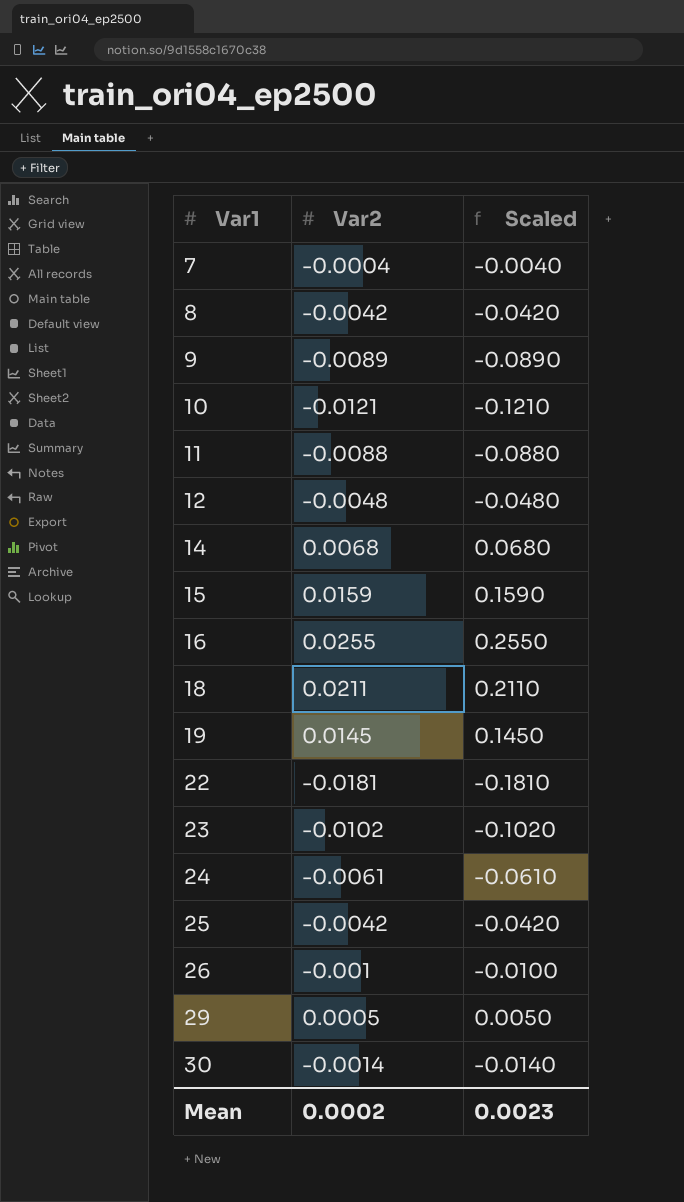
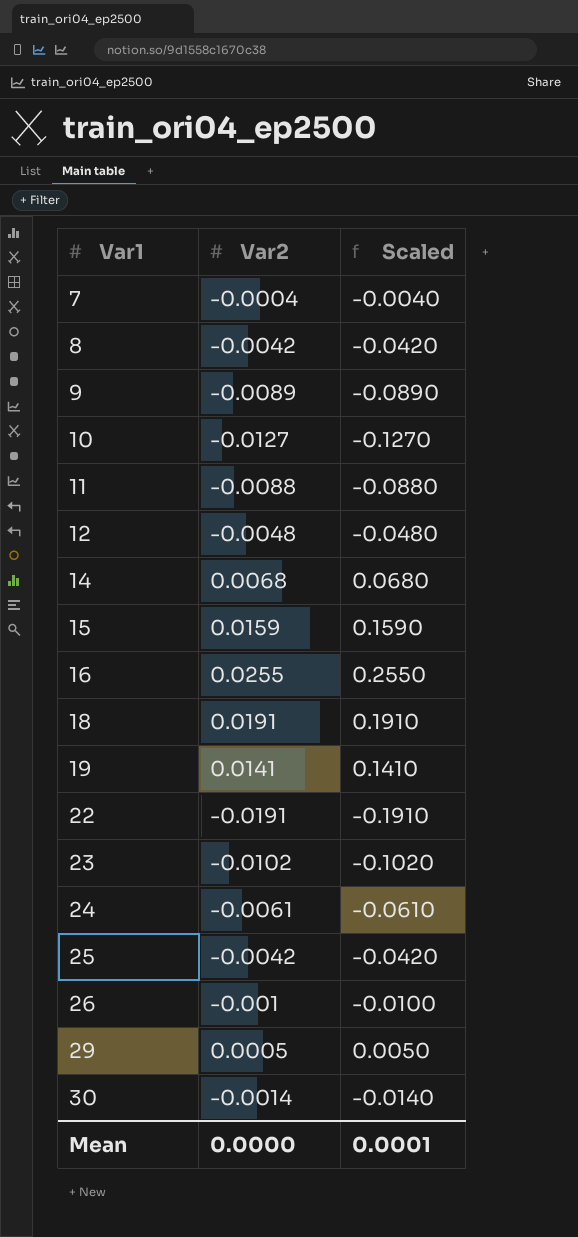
10 | Var2: -0.0121 -> -0.0127
10 | Scaled: -0.1210 -> -0.1270
18 | Var2: 0.0211 -> 0.0191
18 | Scaled: 0.2110 -> 0.1910
19 | Var2: 0.0145 -> 0.0141
19 | Scaled: 0.1450 -> 0.1410
22 | Var2: -0.0181 -> -0.0191
22 | Scaled: -0.1810 -> -0.1910
Mean | Var2: 0.0002 -> 0.0000
Mean | Scaled: 0.0023 -> 0.0001

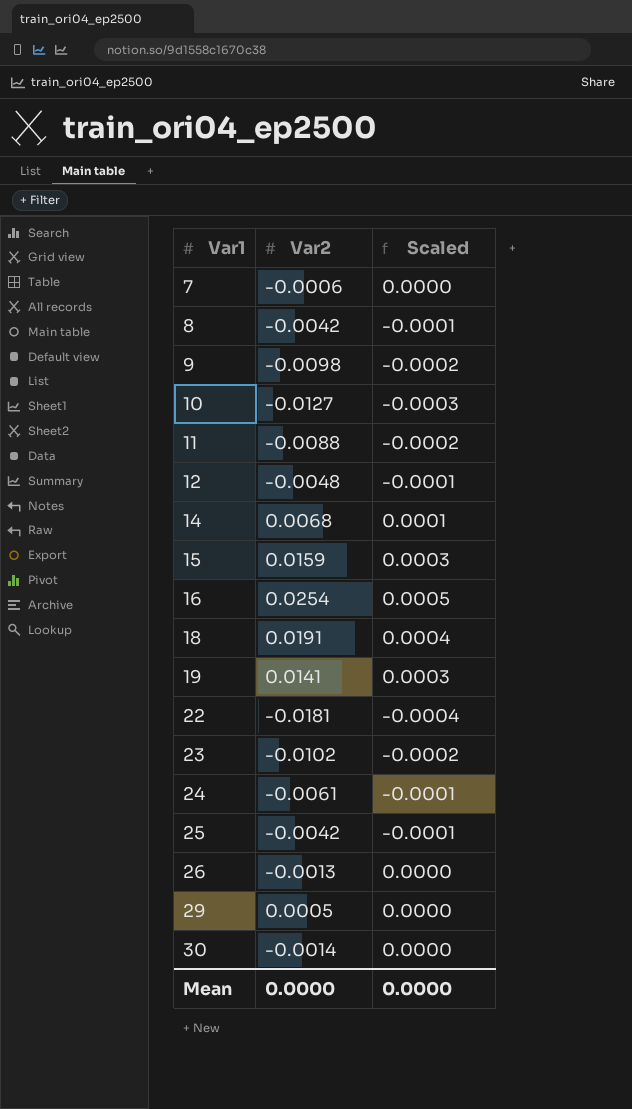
column Scaled | formula: [Var2] * 10 -> [Var2] * 0.02
7 | Var2: -0.0004 -> -0.0006
9 | Var2: -0.0089 -> -0.0098
16 | Var2: 0.0255 -> 0.0254
22 | Var2: -0.0191 -> -0.0181
26 | Var2: -0.001 -> -0.0013
Mean | Scaled: 0.0001 -> 0.0000

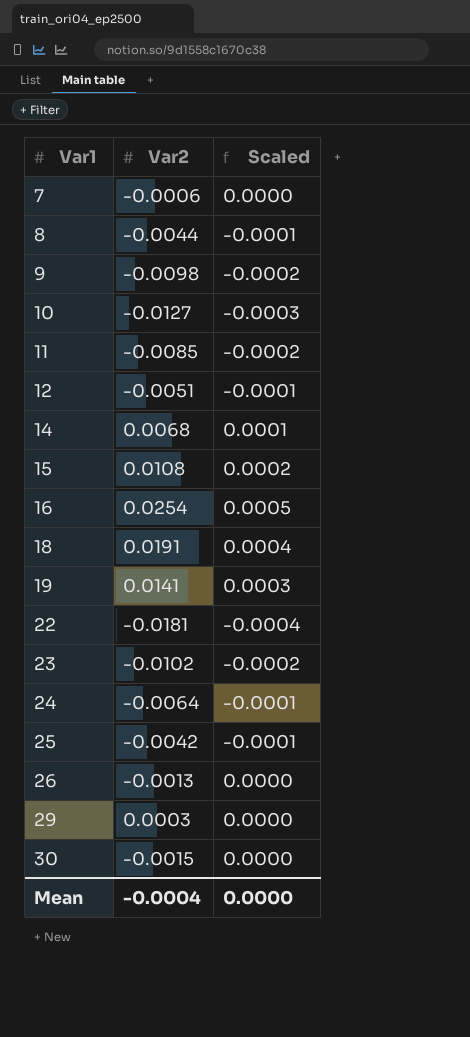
8 | Var2: -0.0042 -> -0.0044
11 | Var2: -0.0088 -> -0.0085
12 | Var2: -0.0048 -> -0.0051
15 | Var2: 0.0159 -> 0.0108
15 | Scaled: 0.0003 -> 0.0002
24 | Var2: -0.0061 -> -0.0064
29 | Var2: 0.0005 -> 0.0003
30 | Var2: -0.0014 -> -0.0015
Mean | Var2: 0.0000 -> -0.0004

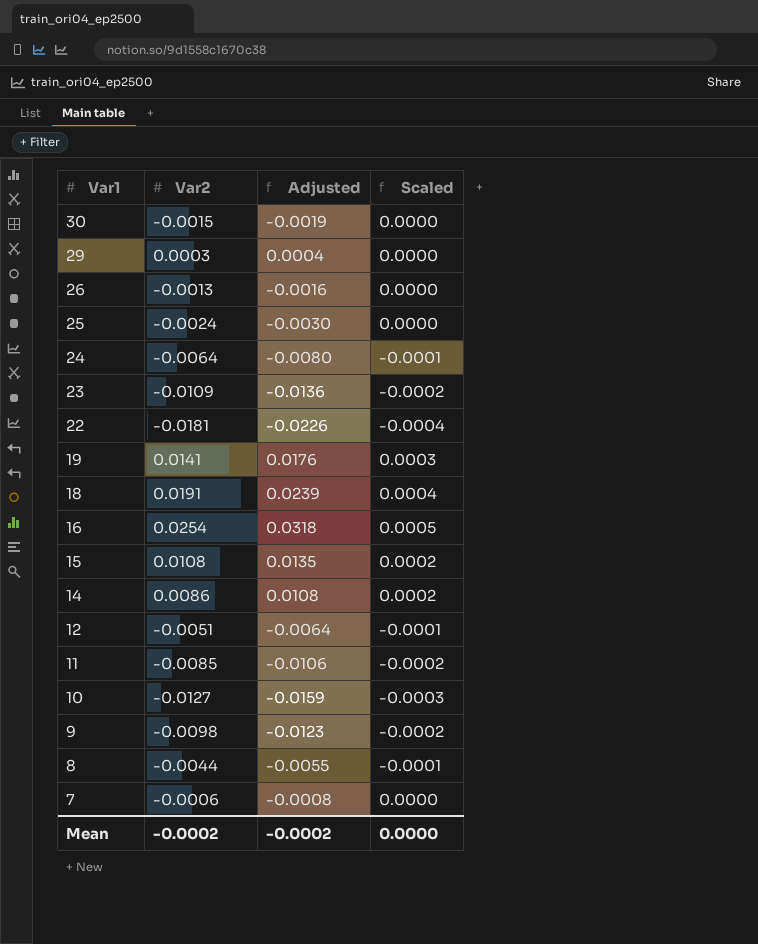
row order: Var1 ascending -> Var1 descending
column Adjusted | formula: none -> [Var2] * 1.25
25 | Var2: -0.0042 -> -0.0024
25 | Scaled: -0.0001 -> 0.0000
23 | Var2: -0.0102 -> -0.0109
14 | Var2: 0.0068 -> 0.0086
14 | Scaled: 0.0001 -> 0.0002
Mean | Var2: -0.0004 -> -0.0002

